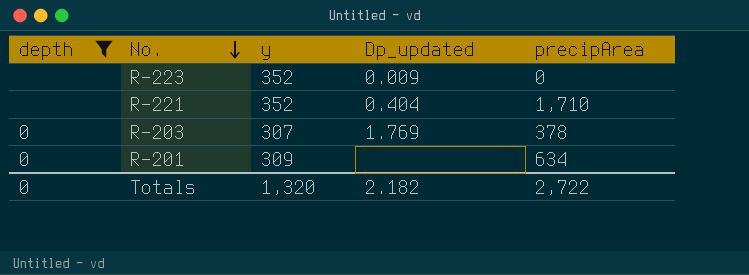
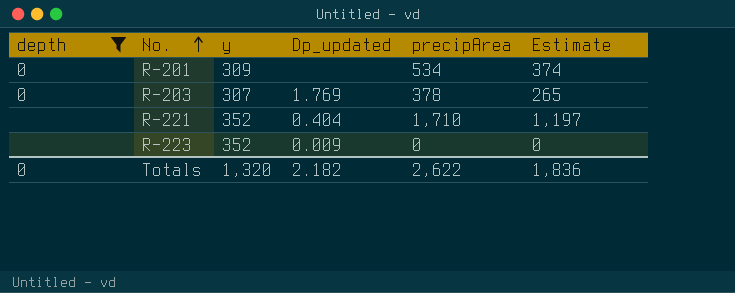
row order: No. descending -> No. ascending
column Estimate | formula: none -> [precipArea] * 0.7
R-201 | precipArea: 634 -> 534
Totals | precipArea: 2,722 -> 2,622

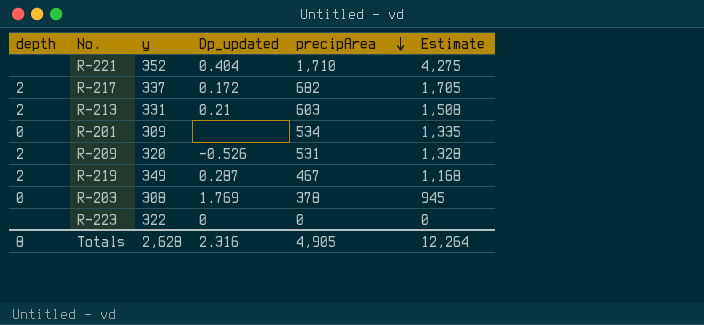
filter: depth != 2 -> none
row order: No. ascending -> precipArea descending
column Estimate | formula: [precipArea] * 0.7 -> [precipArea] * 2.5
R-203 | y: 307 -> 308
R-223 | y: 352 -> 322
R-223 | Dp_updated: 0.009 -> 0
Totals | depth: 0 -> 8
Totals | y: 1,320 -> 2,628
Totals | Dp_updated: 2.182 -> 2.316
Totals | precipArea: 2,622 -> 4,905
Totals | Estimate: 1,836 -> 12,264

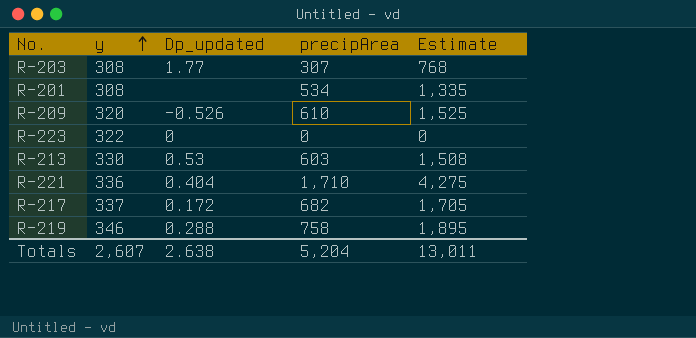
row order: precipArea descending -> y ascending
column depth | position: 1 -> none
R-203 | Dp_updated: 1.769 -> 1.77
R-203 | precipArea: 378 -> 307
R-203 | Estimate: 945 -> 768
R-201 | y: 309 -> 308
R-209 | precipArea: 531 -> 610
R-209 | Estimate: 1,328 -> 1,525
R-213 | y: 331 -> 330
R-213 | Dp_updated: 0.21 -> 0.53
R-221 | y: 352 -> 336
R-219 | y: 349 -> 346
R-219 | Dp_updated: 0.287 -> 0.288
R-219 | precipArea: 467 -> 758
R-219 | Estimate: 1,168 -> 1,895
Totals | y: 2,628 -> 2,607
Totals | Dp_updated: 2.316 -> 2.638
Totals | precipArea: 4,905 -> 5,204
Totals | Estimate: 12,264 -> 13,011

